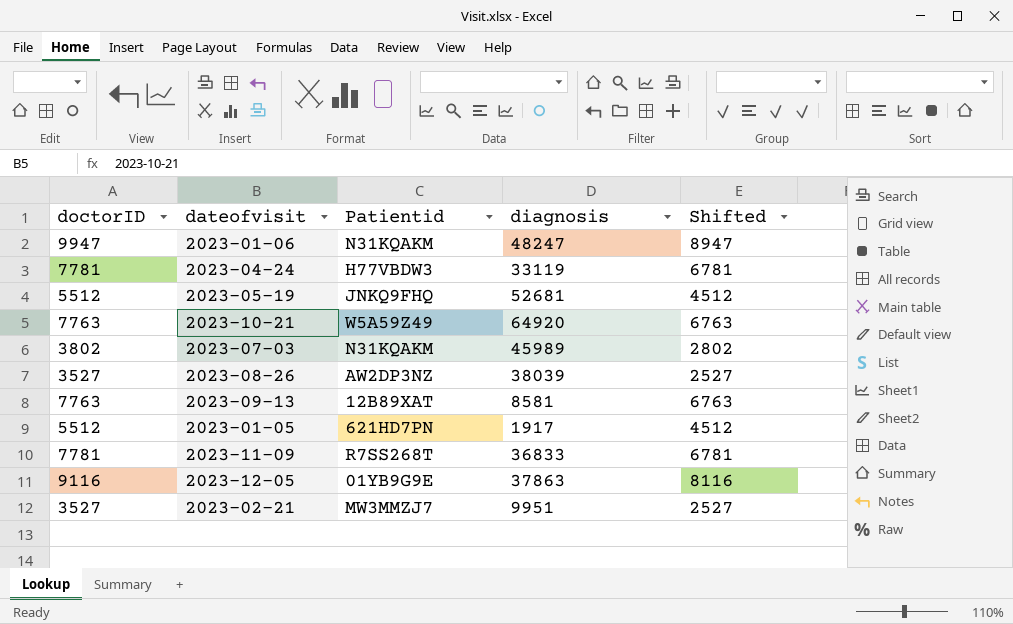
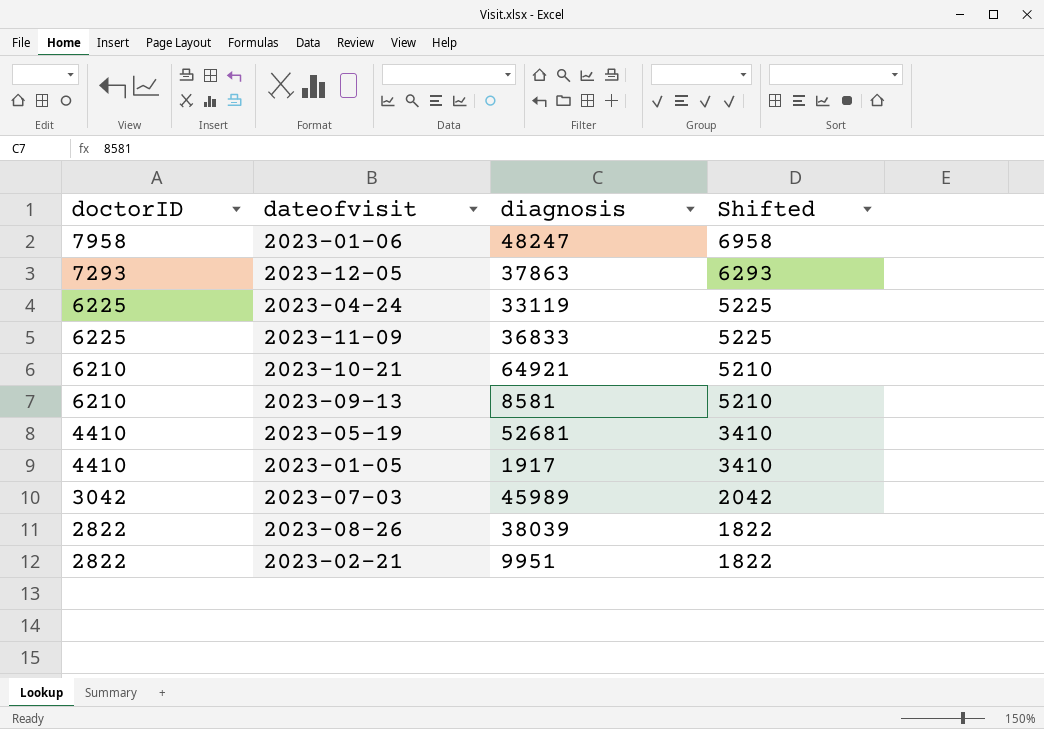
row order: none -> doctorID descending
column Patientid | position: 3 -> none
2023-01-06 | doctorID: 9947 -> 7958
2023-01-06 | Shifted: 8947 -> 6958
2023-12-05 | doctorID: 9116 -> 7293
2023-12-05 | Shifted: 8116 -> 6293
2023-04-24 | doctorID: 7781 -> 6225
2023-04-24 | Shifted: 6781 -> 5225
2023-11-09 | doctorID: 7781 -> 6225
2023-11-09 | Shifted: 6781 -> 5225
2023-10-21 | doctorID: 7763 -> 6210
2023-10-21 | diagnosis: 64920 -> 64921
2023-10-21 | Shifted: 6763 -> 5210
2023-09-13 | doctorID: 7763 -> 6210
2023-09-13 | Shifted: 6763 -> 5210
2023-05-19 | doctorID: 5512 -> 4410
2023-05-19 | Shifted: 4512 -> 3410
2023-01-05 | doctorID: 5512 -> 4410
2023-01-05 | Shifted: 4512 -> 3410
2023-07-03 | doctorID: 3802 -> 3042
2023-07-03 | Shifted: 2802 -> 2042
2023-08-26 | doctorID: 3527 -> 2822
2023-08-26 | Shifted: 2527 -> 1822
2023-02-21 | doctorID: 3527 -> 2822
2023-02-21 | Shifted: 2527 -> 1822

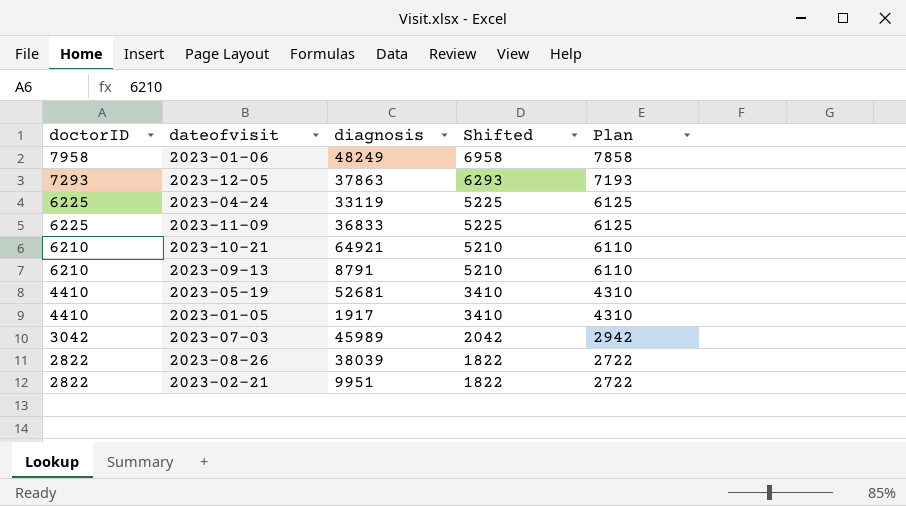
column Plan | formula: none -> [doctorID] - 100
2023-01-06 | diagnosis: 48247 -> 48249
2023-09-13 | diagnosis: 8581 -> 8791

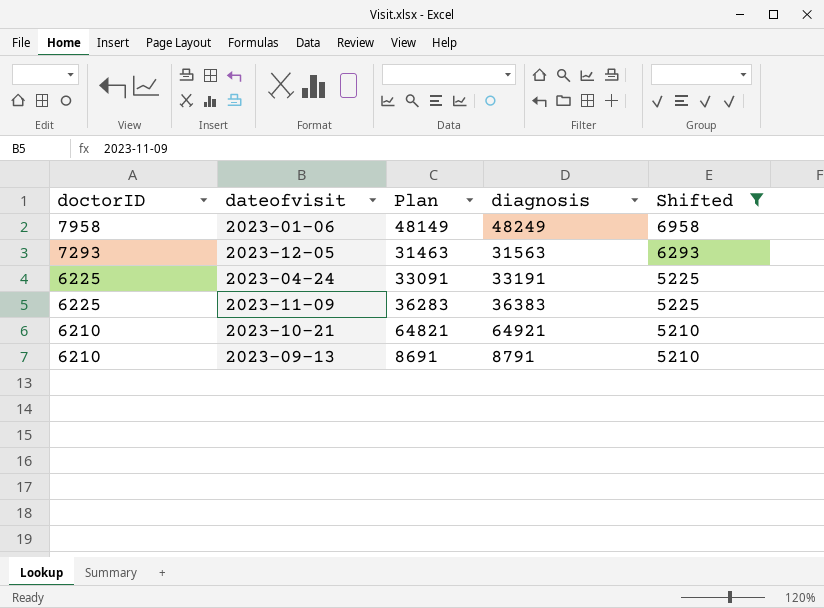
filter: none -> Shifted >= 5210
column Plan | formula: [doctorID] - 100 -> [diagnosis] - 100
column Plan | position: 5 -> 3
2023-12-05 | diagnosis: 37863 -> 31563
2023-04-24 | diagnosis: 33119 -> 33191
2023-11-09 | diagnosis: 36833 -> 36383

